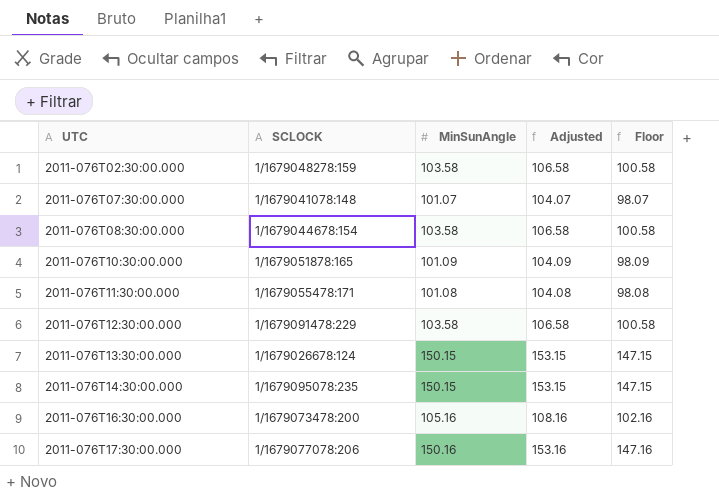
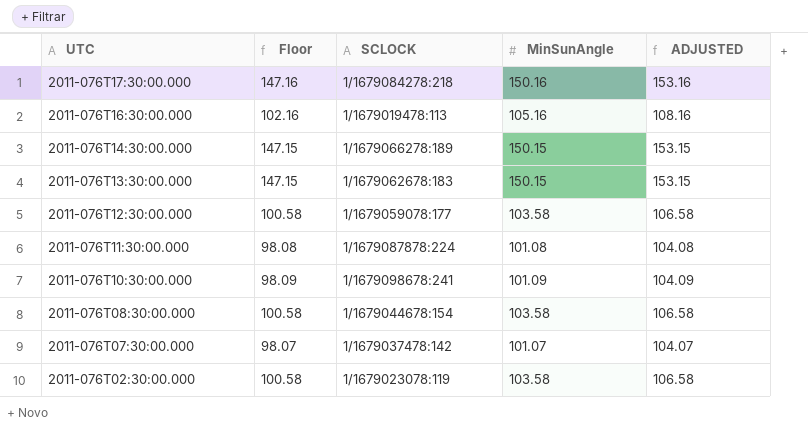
row order: UTC ascending -> UTC descending
column Floor | position: 5 -> 2
column name: Adjusted -> ADJUSTED
2011-076T17:30:00.000 | SCLOCK: 1/1679077078:206 -> 1/1679084278:218
2011-076T16:30:00.000 | SCLOCK: 1/1679073478:200 -> 1/1679019478:113
2011-076T14:30:00.000 | SCLOCK: 1/1679095078:235 -> 1/1679066278:189
2011-076T13:30:00.000 | SCLOCK: 1/1679026678:124 -> 1/1679062678:183
2011-076T12:30:00.000 | SCLOCK: 1/1679091478:229 -> 1/1679059078:177
2011-076T11:30:00.000 | SCLOCK: 1/1679055478:171 -> 1/1679087878:224
2011-076T10:30:00.000 | SCLOCK: 1/1679051878:165 -> 1/1679098678:241
2011-076T07:30:00.000 | SCLOCK: 1/1679041078:148 -> 1/1679037478:142
2011-076T02:30:00.000 | SCLOCK: 1/1679048278:159 -> 1/1679023078:119

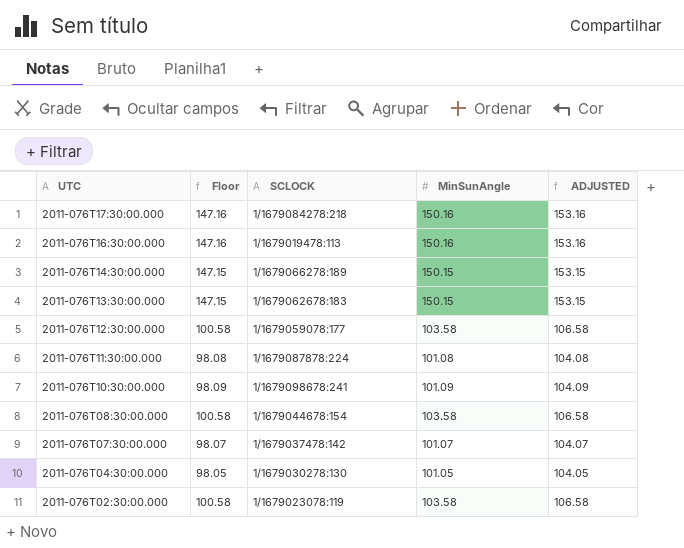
2011-076T16:30:00.000 | Floor: 102.16 -> 147.16
2011-076T16:30:00.000 | MinSunAngle: 105.16 -> 150.16
2011-076T16:30:00.000 | ADJUSTED: 108.16 -> 153.16
row 2011-076T04:30:00.000: none -> 98.05 | 1/1679030278:130 | 101.05 | 104.05

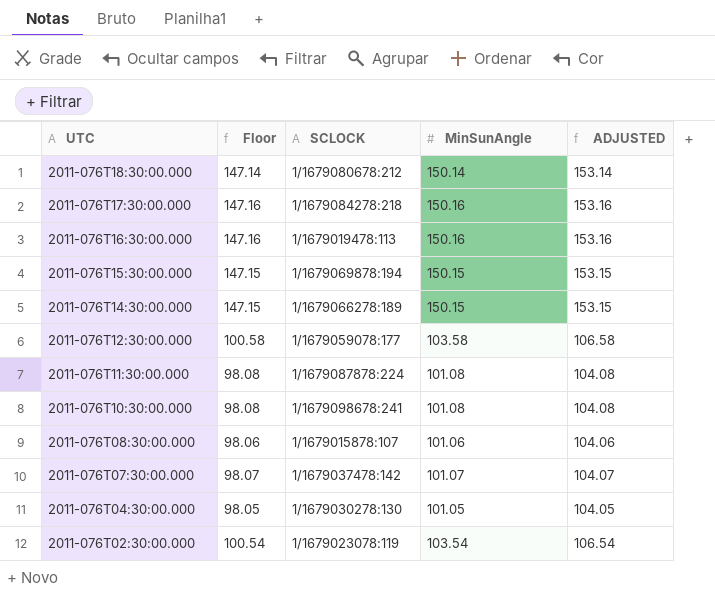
row 2011-076T13:30:00.000: 147.15 | 1/1679062678:183 | 150.15 | 153.15 -> none
row 2011-076T18:30:00.000: none -> 147.14 | 1/1679080678:212 | 150.14 | 153.14
row 2011-076T15:30:00.000: none -> 147.15 | 1/1679069878:194 | 150.15 | 153.15
2011-076T10:30:00.000 | Floor: 98.09 -> 98.08
2011-076T10:30:00.000 | MinSunAngle: 101.09 -> 101.08
2011-076T10:30:00.000 | ADJUSTED: 104.09 -> 104.08
2011-076T08:30:00.000 | Floor: 100.58 -> 98.06
2011-076T08:30:00.000 | SCLOCK: 1/1679044678:154 -> 1/1679015878:107
2011-076T08:30:00.000 | MinSunAngle: 103.58 -> 101.06
2011-076T08:30:00.000 | ADJUSTED: 106.58 -> 104.06
2011-076T02:30:00.000 | Floor: 100.58 -> 100.54
2011-076T02:30:00.000 | MinSunAngle: 103.58 -> 103.54
2011-076T02:30:00.000 | ADJUSTED: 106.58 -> 106.54

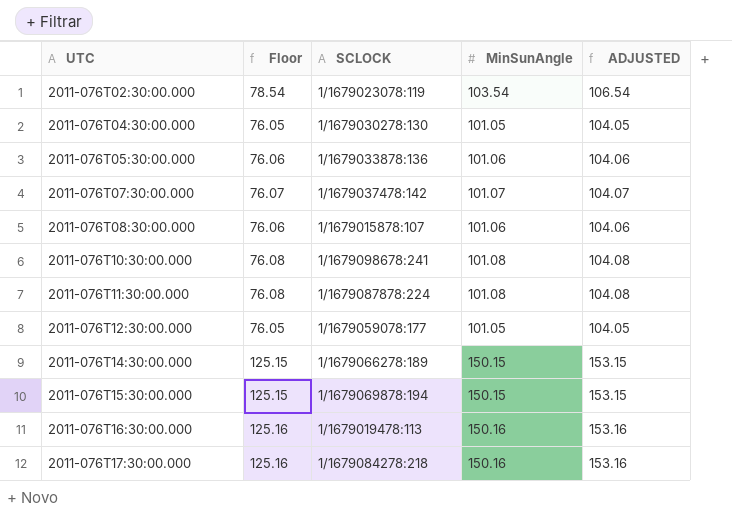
row order: UTC descending -> UTC ascending
column Floor | formula: [MinSunAngle] - 3 -> [MinSunAngle] - 25
row 2011-076T18:30:00.000: 147.14 | 1/1679080678:212 | 150.14 | 153.14 -> none
row 2011-076T05:30:00.000: none -> 76.06 | 1/1679033878:136 | 101.06 | 104.06
2011-076T12:30:00.000 | MinSunAngle: 103.58 -> 101.05
2011-076T12:30:00.000 | ADJUSTED: 106.58 -> 104.05

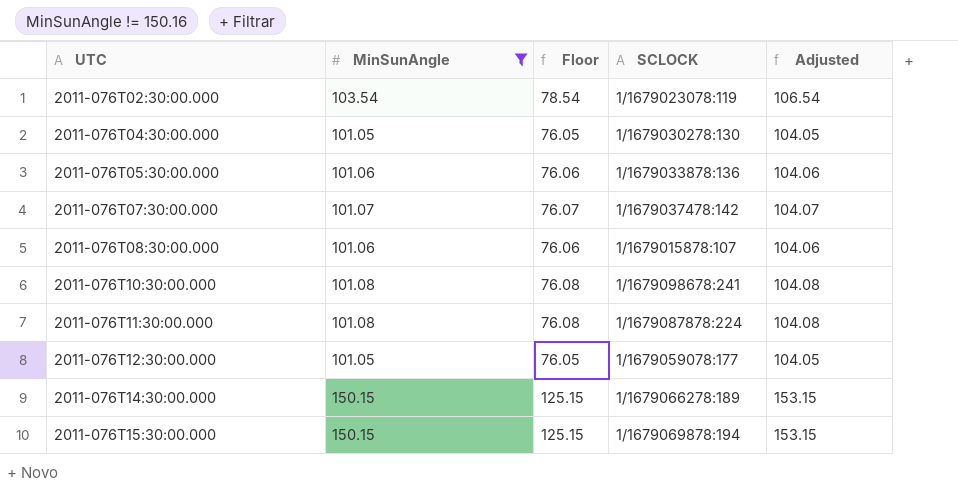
filter: none -> MinSunAngle != 150.16
column MinSunAngle | position: 4 -> 2
column name: ADJUSTED -> Adjusted

